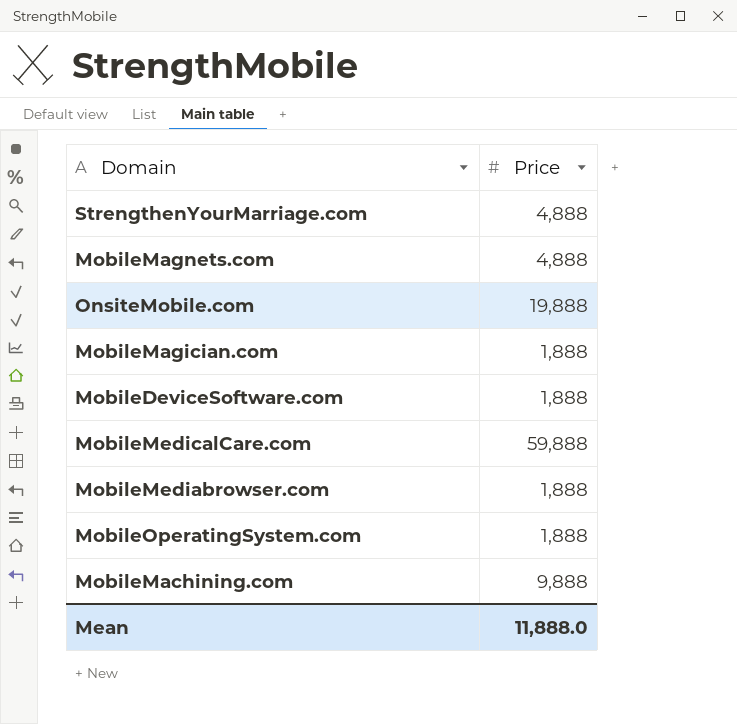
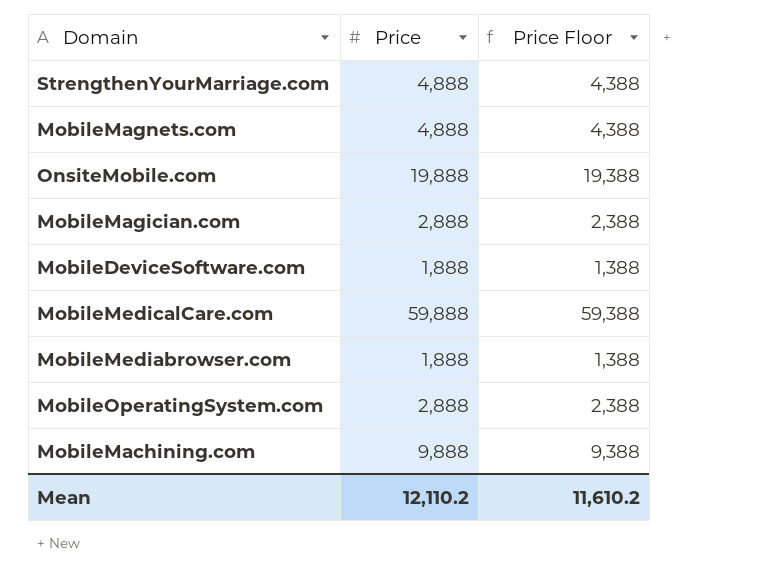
column Price Floor | formula: none -> [Price] - 500
MobileMagician.com | Price: 1,888 -> 2,888
MobileOperatingSystem.com | Price: 1,888 -> 2,888
Mean | Price: 11,888.0 -> 12,110.2

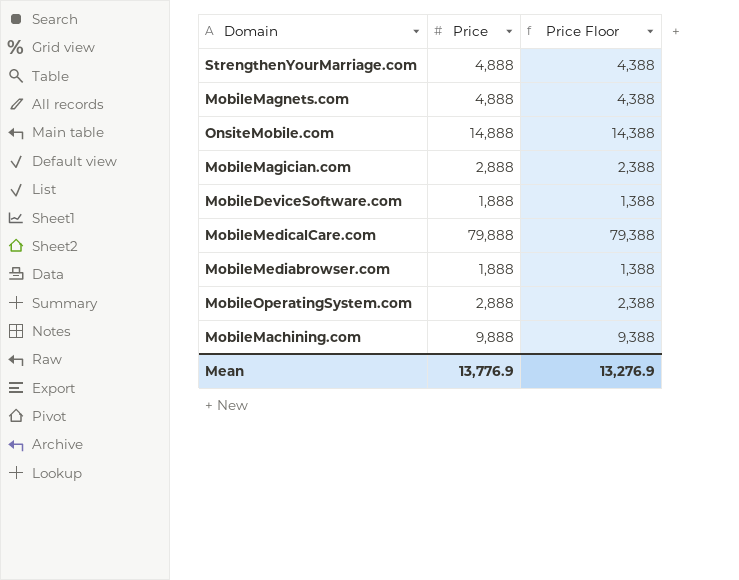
OnsiteMobile.com | Price: 19,888 -> 14,888
OnsiteMobile.com | Price Floor: 19,388 -> 14,388
MobileMedicalCare.com | Price: 59,888 -> 79,888
MobileMedicalCare.com | Price Floor: 59,388 -> 79,388
Mean | Price: 12,110.2 -> 13,776.9
Mean | Price Floor: 11,610.2 -> 13,276.9

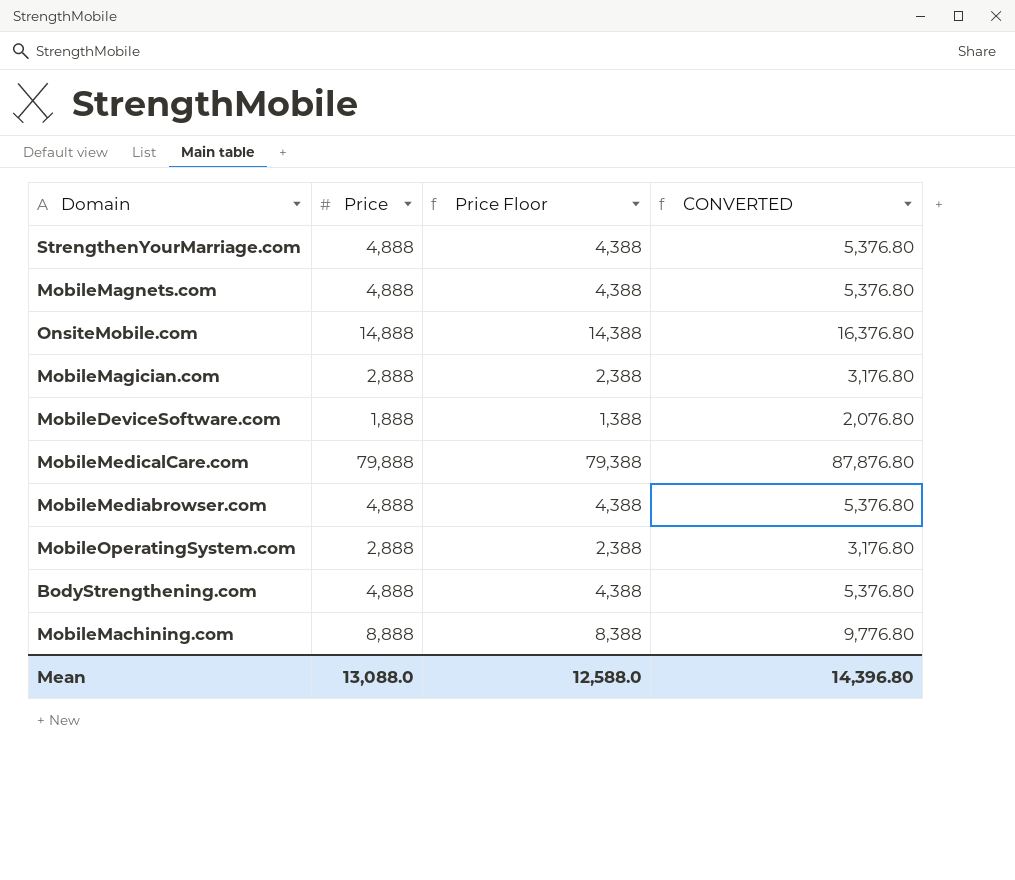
column CONVERTED | formula: none -> [Price] * 1.1
MobileMediabrowser.com | Price: 1,888 -> 4,888
MobileMediabrowser.com | Price Floor: 1,388 -> 4,388
row BodyStrengthening.com: none -> 4,888 | 4,388 | 5,376.80
MobileMachining.com | Price: 9,888 -> 8,888
MobileMachining.com | Price Floor: 9,388 -> 8,388
Mean | Price: 13,776.9 -> 13,088.0
Mean | Price Floor: 13,276.9 -> 12,588.0

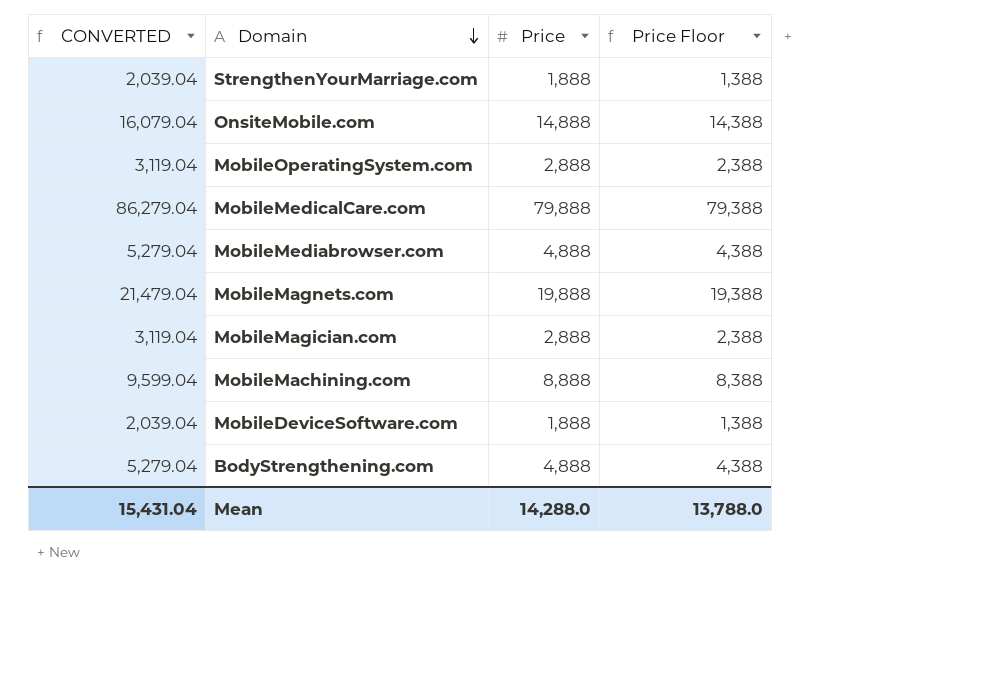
row order: none -> Domain descending
column CONVERTED | formula: [Price] * 1.1 -> [Price] * 1.08
column CONVERTED | position: 4 -> 1
StrengthenYourMarriage.com | Price: 4,888 -> 1,888
StrengthenYourMarriage.com | Price Floor: 4,388 -> 1,388
MobileMagnets.com | Price: 4,888 -> 19,888
MobileMagnets.com | Price Floor: 4,388 -> 19,388
Mean | CONVERTED: 14,396.80 -> 15,431.04
Mean | Price: 13,088.0 -> 14,288.0
Mean | Price Floor: 12,588.0 -> 13,788.0

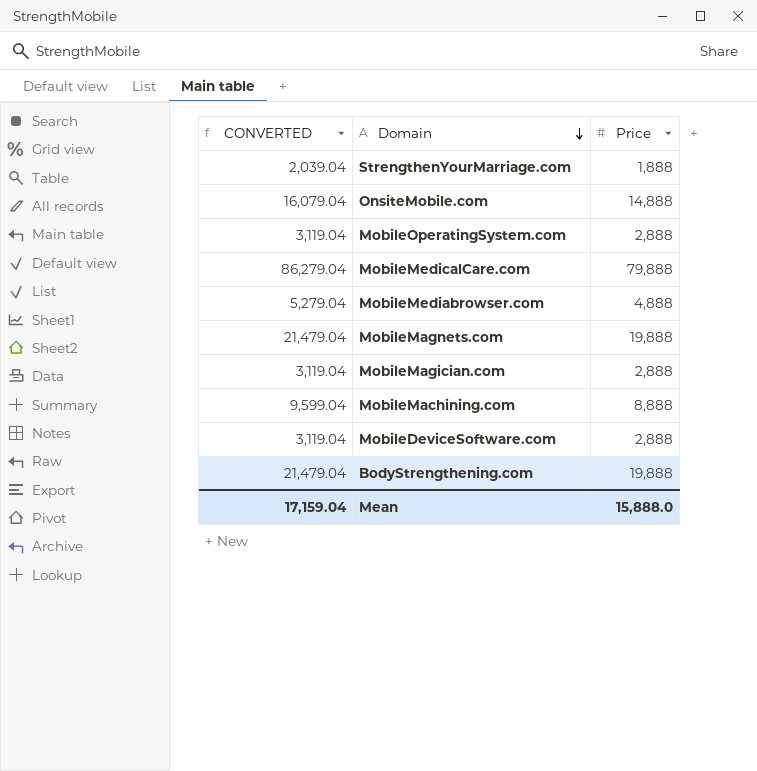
column Price Floor | formula: [Price] - 500 -> none
MobileDeviceSoftware.com | CONVERTED: 2,039.04 -> 3,119.04
MobileDeviceSoftware.com | Price: 1,888 -> 2,888
BodyStrengthening.com | CONVERTED: 5,279.04 -> 21,479.04
BodyStrengthening.com | Price: 4,888 -> 19,888
Mean | CONVERTED: 15,431.04 -> 17,159.04
Mean | Price: 14,288.0 -> 15,888.0

